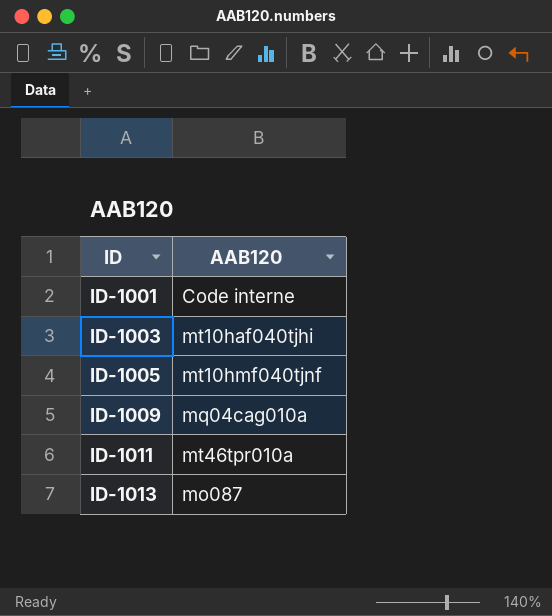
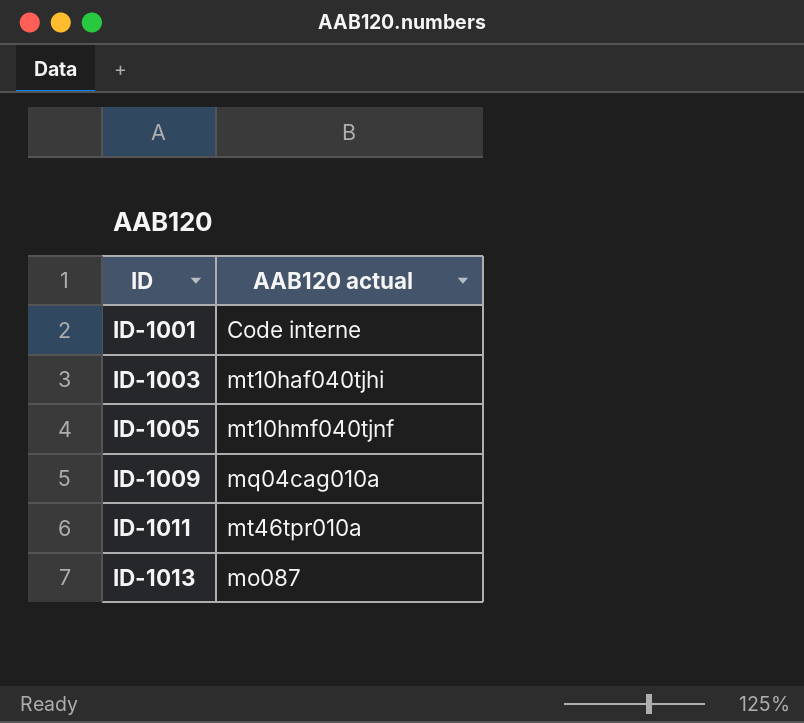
column name: AAB120 -> AAB120 actual

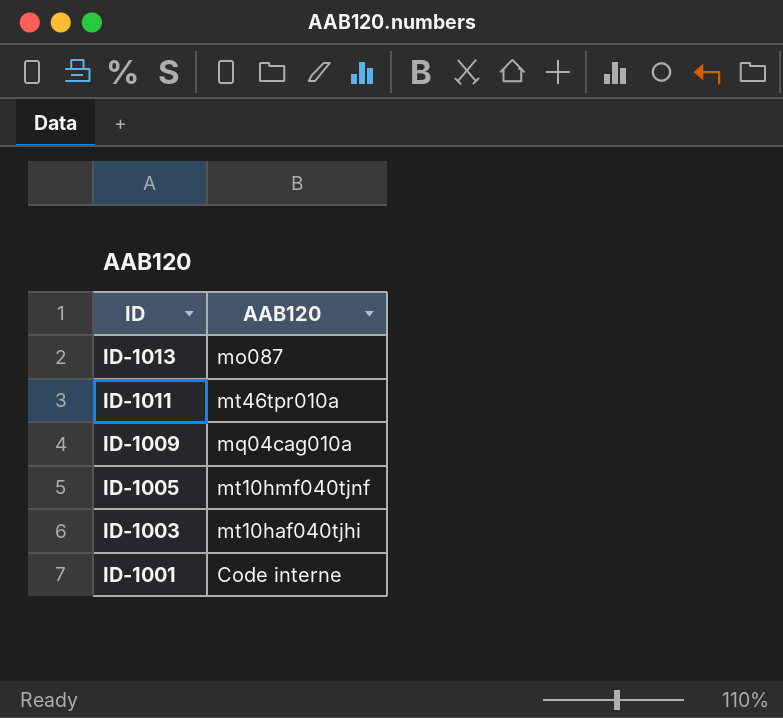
row order: ID ascending -> ID descending
column name: AAB120 actual -> AAB120

